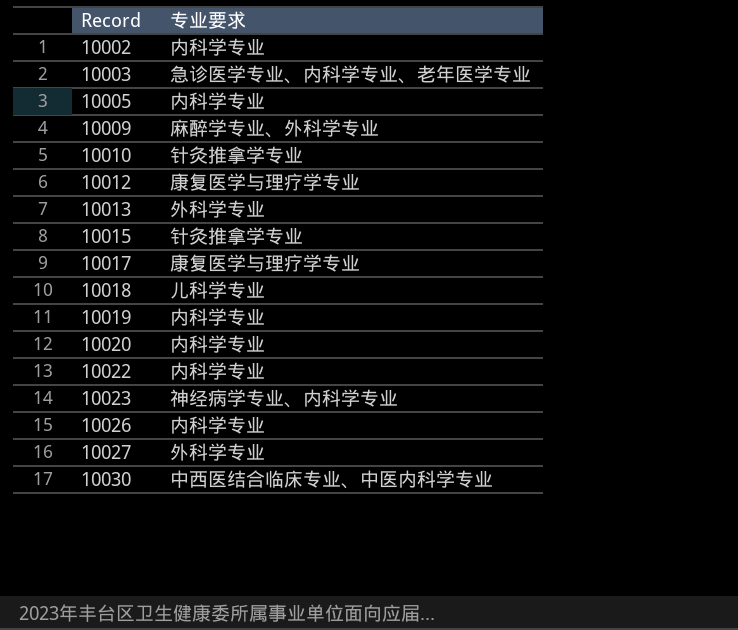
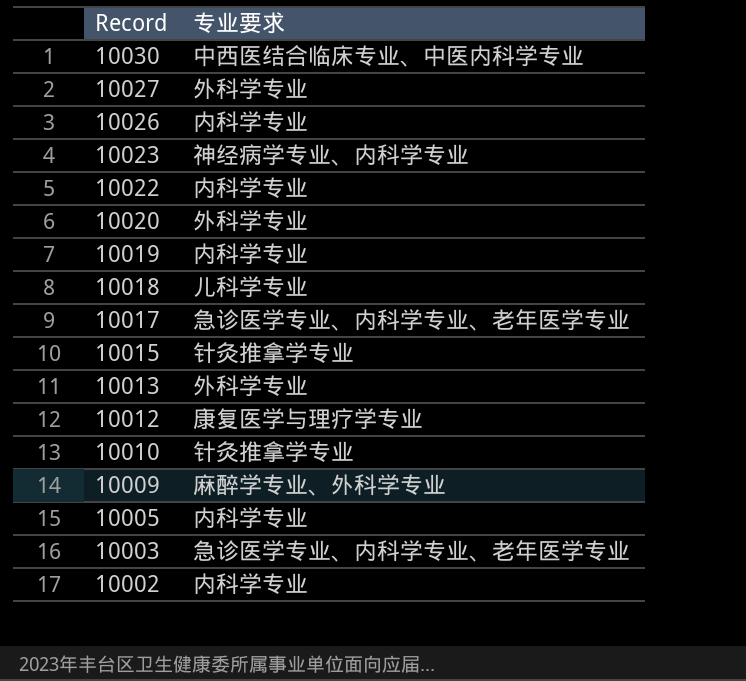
row order: Record ascending -> Record descending
10020 | 专业要求: 内科学专业 -> 外科学专业
10017 | 专业要求: 康复医学与理疗学专业 -> 急诊医学专业、内科学专业、老年医学专业

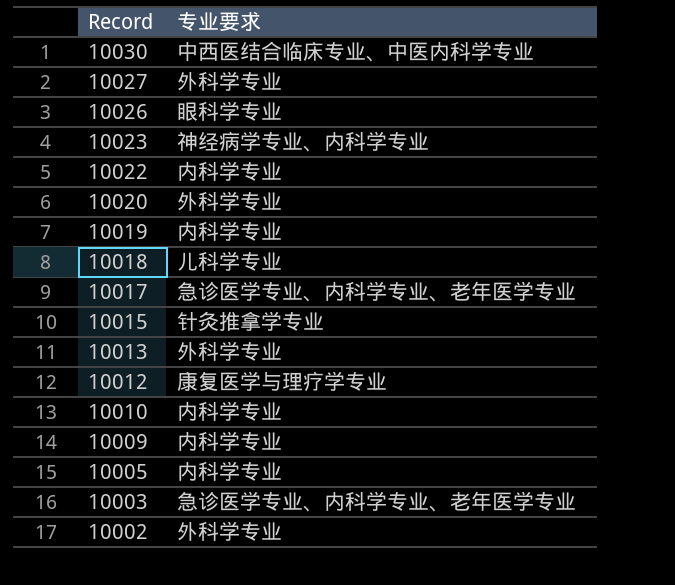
10026 | 专业要求: 内科学专业 -> 眼科学专业
10010 | 专业要求: 针灸推拿学专业 -> 内科学专业
10009 | 专业要求: 麻醉学专业、外科学专业 -> 内科学专业
10002 | 专业要求: 内科学专业 -> 外科学专业

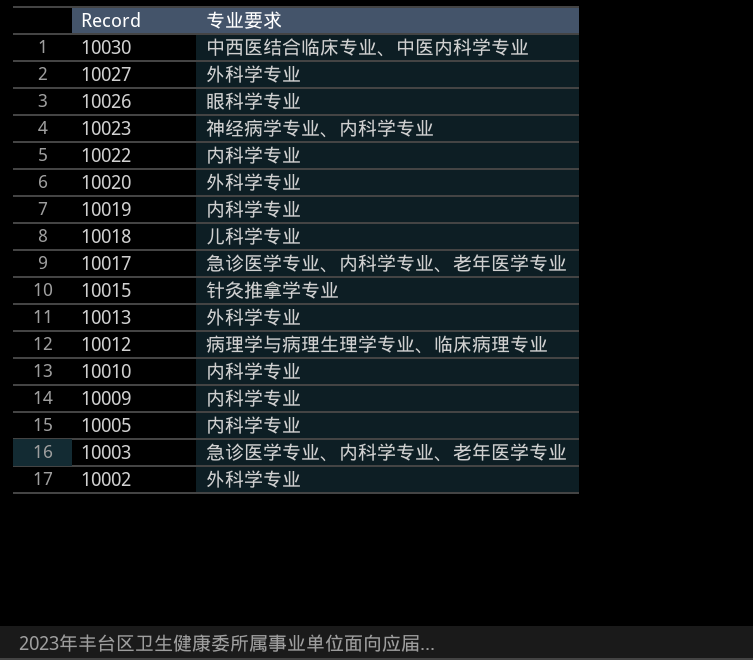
10012 | 专业要求: 康复医学与理疗学专业 -> 病理学与病理生理学专业、临床病理专业

